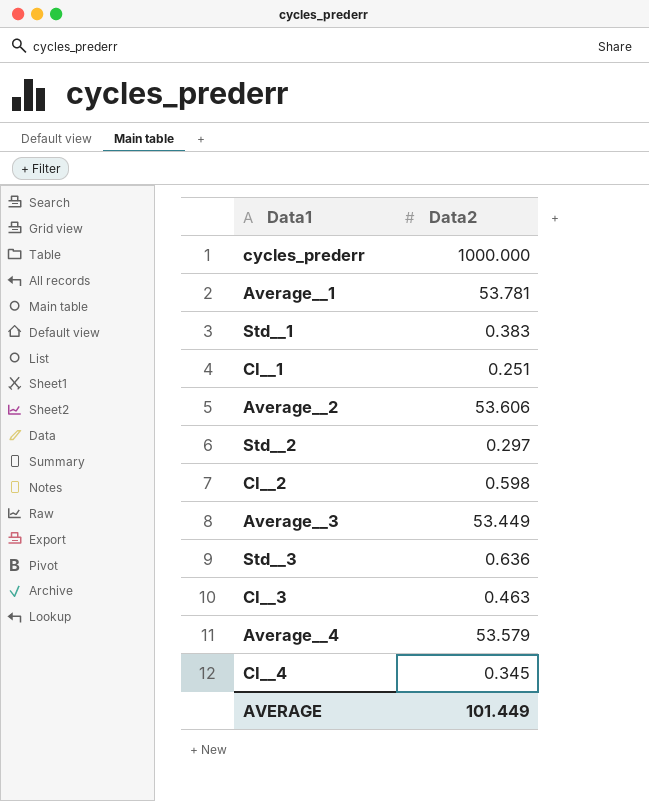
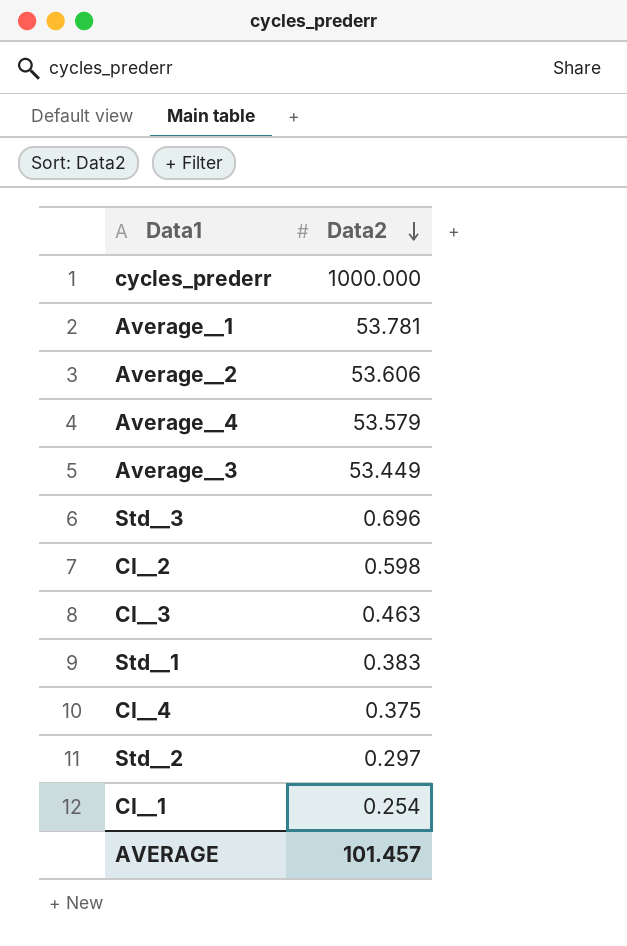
row order: none -> Data2 descending
Std__3 | Data2: 0.636 -> 0.696
CI__4 | Data2: 0.345 -> 0.375
CI__1 | Data2: 0.251 -> 0.254
AVERAGE | Data2: 101.449 -> 101.457

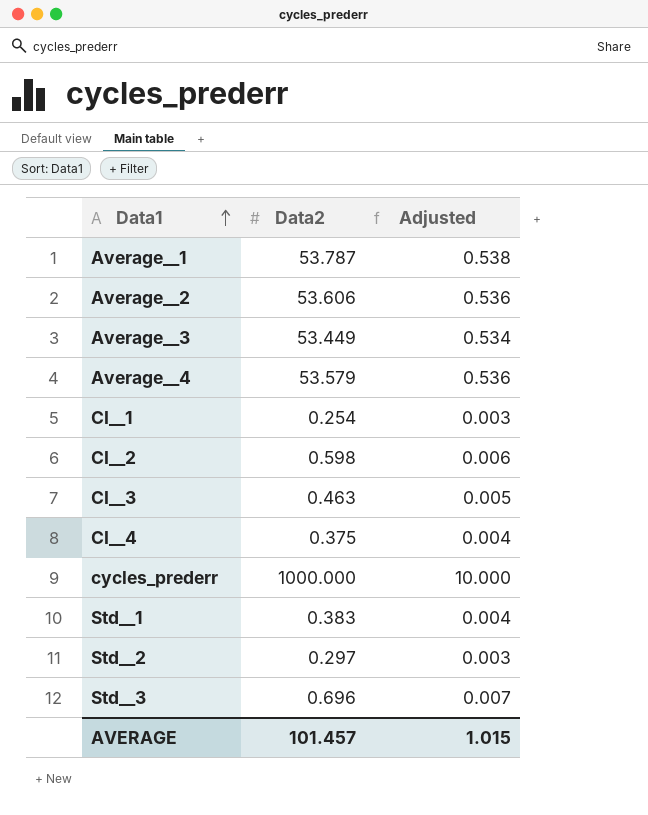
row order: Data2 descending -> Data1 ascending
column Adjusted | formula: none -> [Data2] * 0.01
Average__1 | Data2: 53.781 -> 53.787

